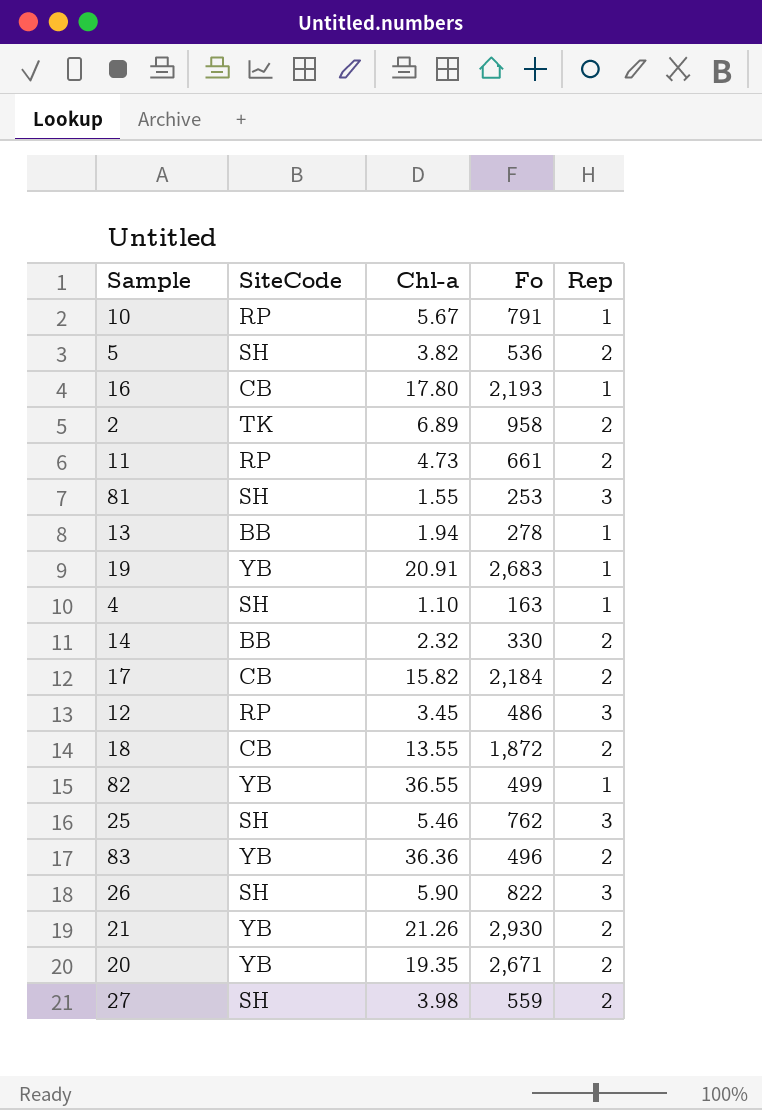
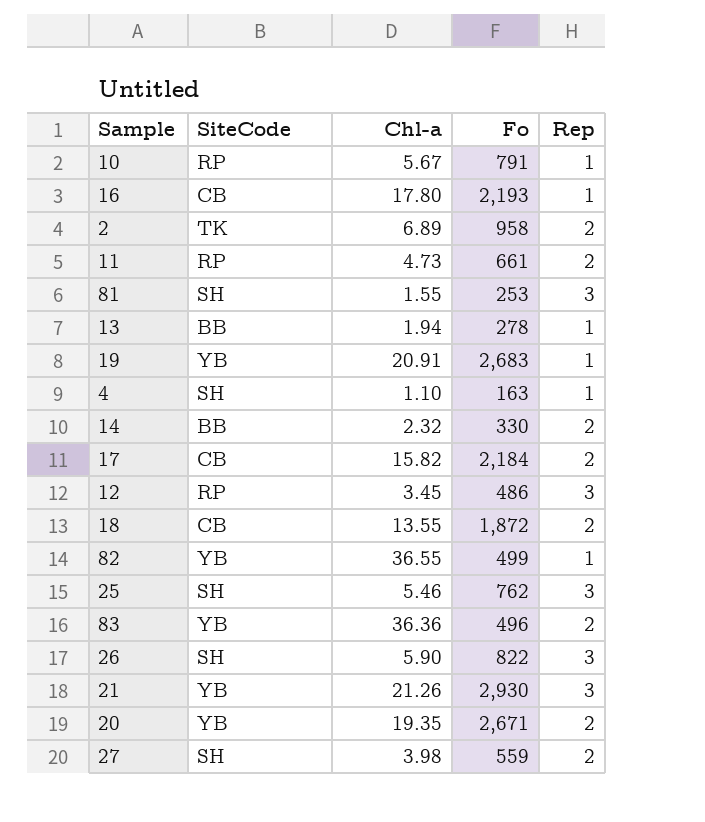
row 5: SH | 3.82 | 536 | 2 -> none
21 | Rep: 2 -> 3

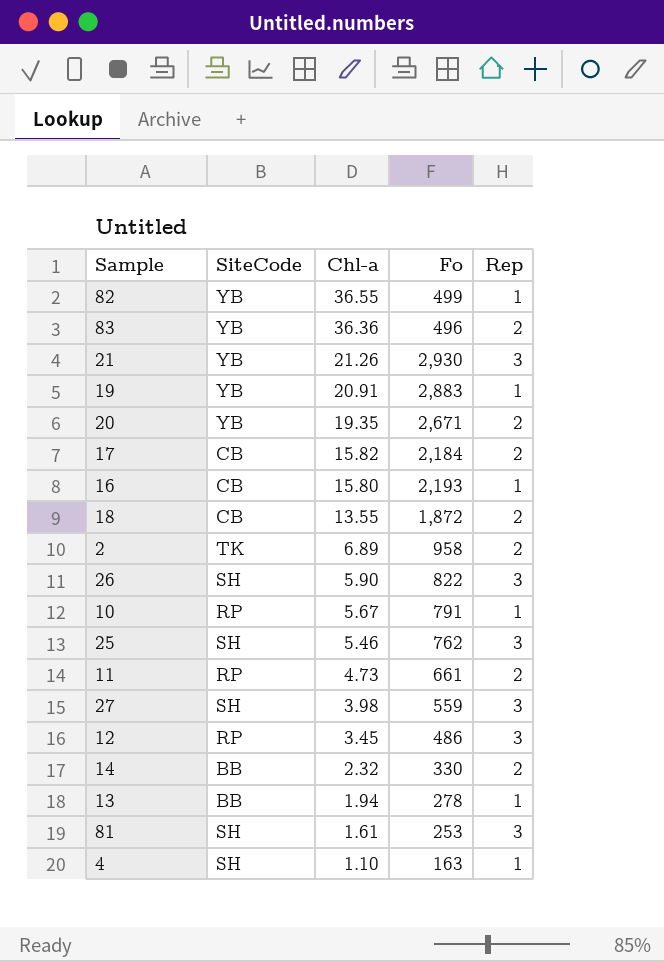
row order: none -> Chl-a descending
19 | Fo: 2,683 -> 2,883
16 | Chl-a: 17.80 -> 15.80
27 | Rep: 2 -> 3
81 | Chl-a: 1.55 -> 1.61

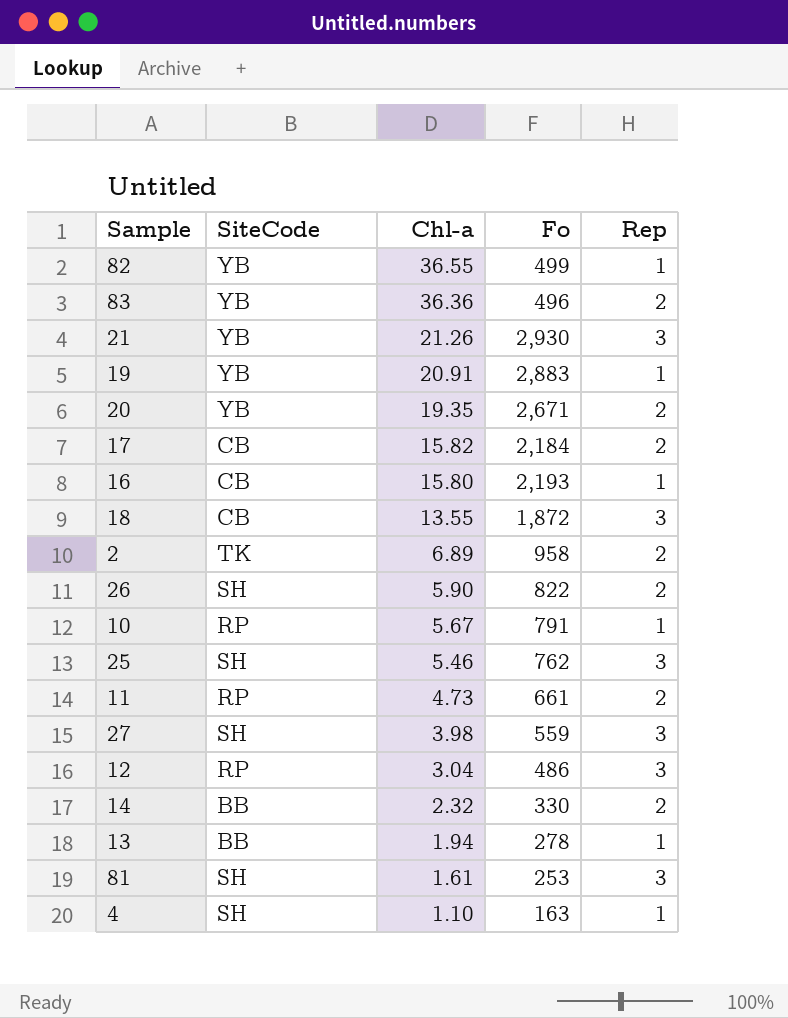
18 | Rep: 2 -> 3
26 | Rep: 3 -> 2
12 | Chl-a: 3.45 -> 3.04

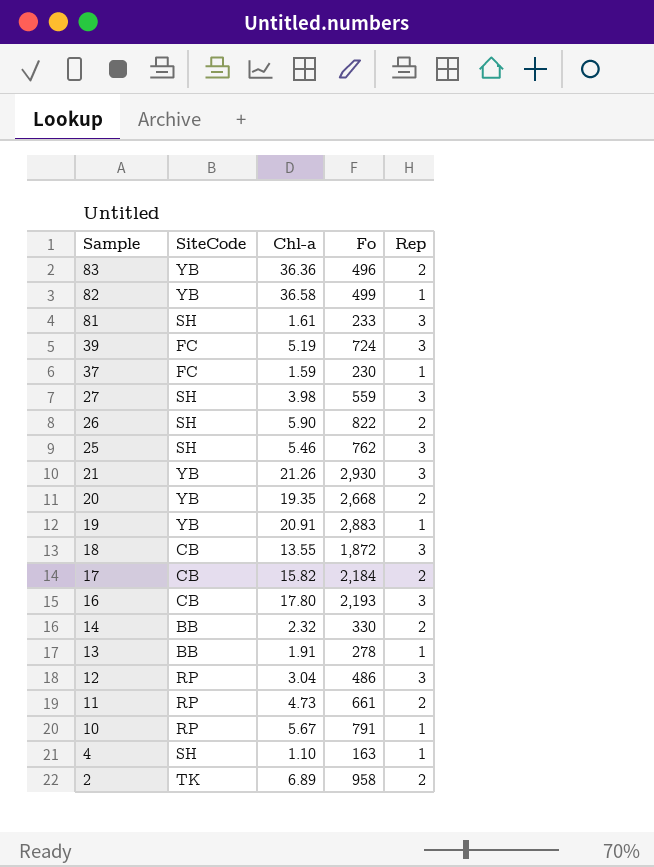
row order: Chl-a descending -> Sample descending
82 | Chl-a: 36.55 -> 36.58
81 | Fo: 253 -> 233
row 39: none -> FC | 5.19 | 724 | 3
row 37: none -> FC | 1.59 | 230 | 1
20 | Fo: 2,671 -> 2,668
16 | Chl-a: 15.80 -> 17.80
16 | Rep: 1 -> 3
13 | Chl-a: 1.94 -> 1.91

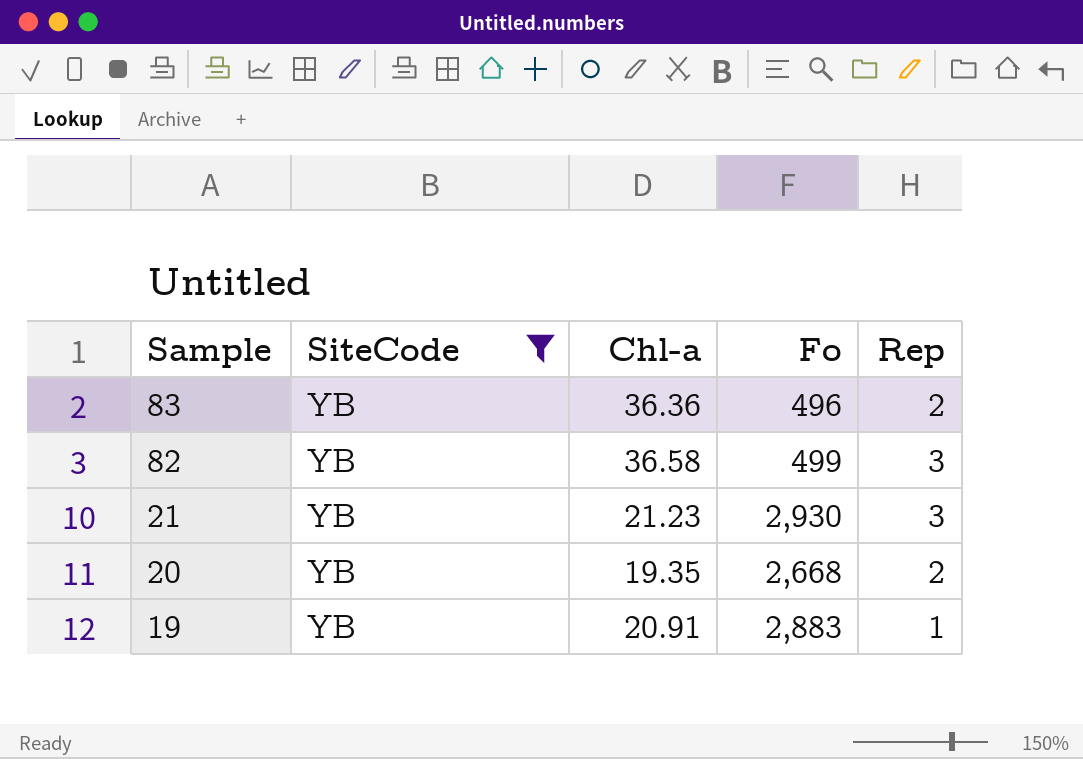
filter: none -> SiteCode = YB
82 | Rep: 1 -> 3
21 | Chl-a: 21.26 -> 21.23

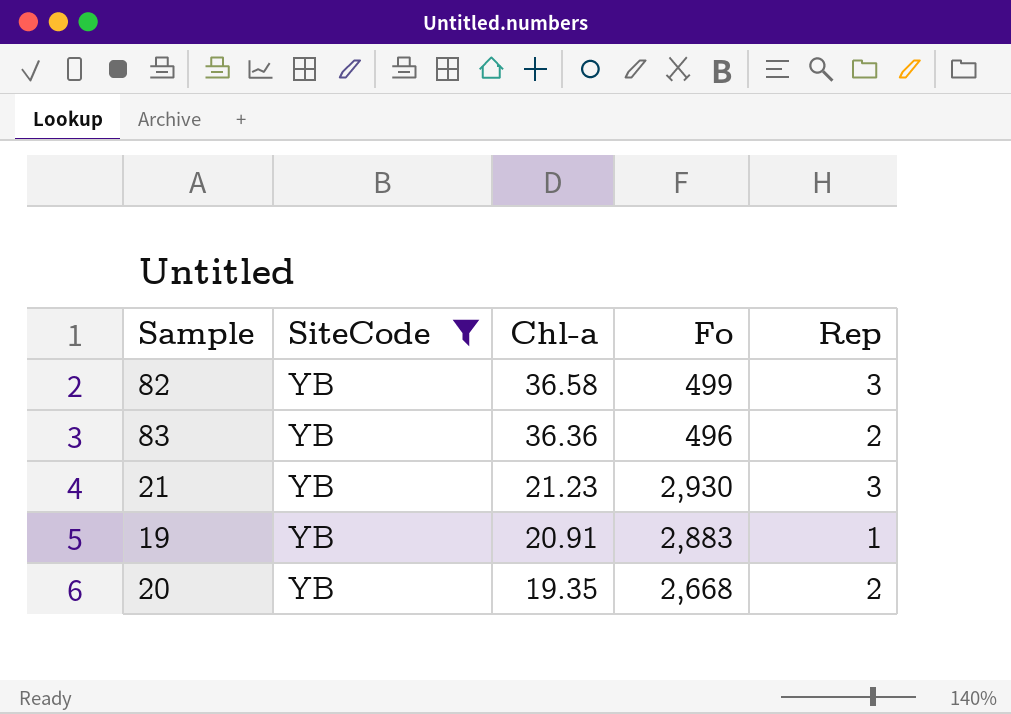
row order: Sample descending -> Chl-a descending

